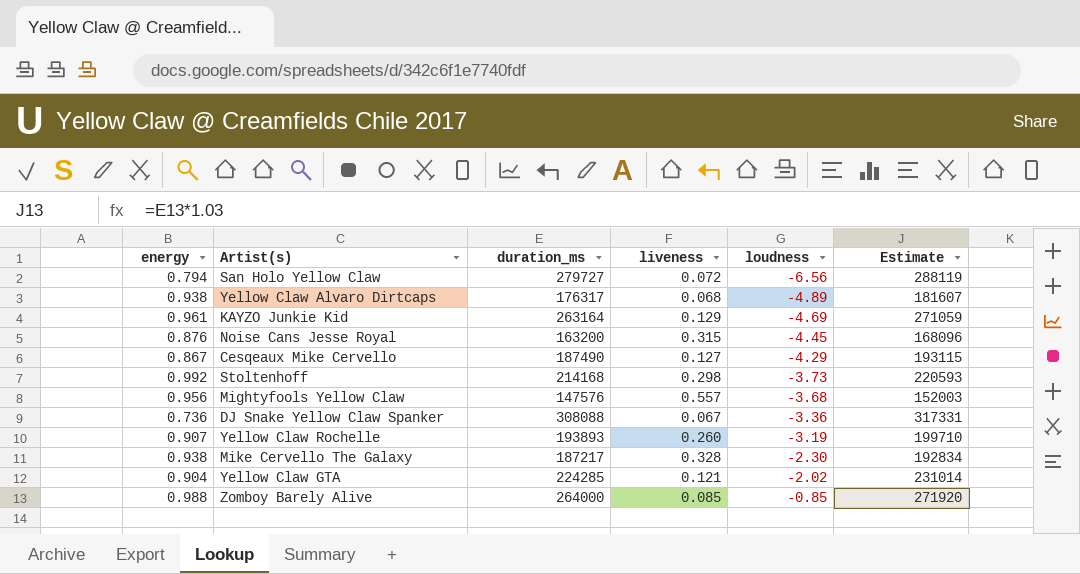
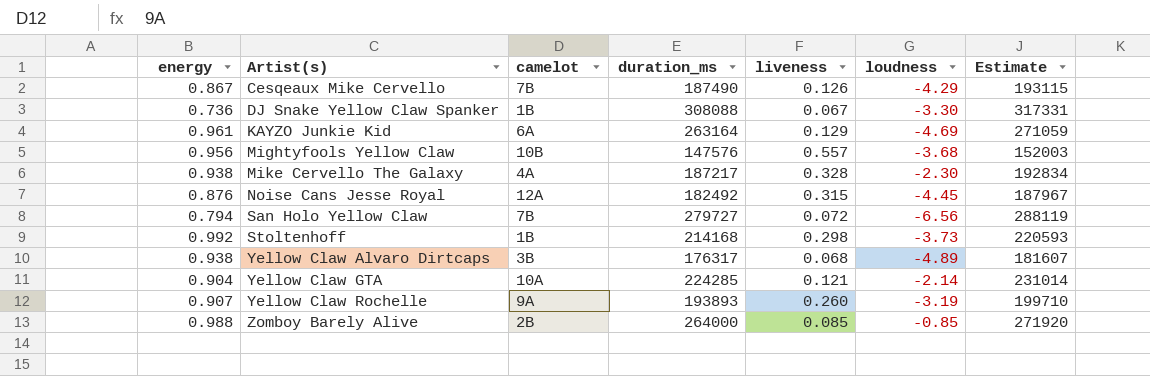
row order: loudness ascending -> Artist(s) ascending
column camelot | position: none -> 3
Cesqeaux Mike Cervello | liveness: 0.127 -> 0.126
DJ Snake Yellow Claw Spanker | loudness: -3.36 -> -3.30
Noise Cans Jesse Royal | duration_ms: 163200 -> 182492
Noise Cans Jesse Royal | Estimate: 168096 -> 187967
Yellow Claw GTA | loudness: -2.02 -> -2.14

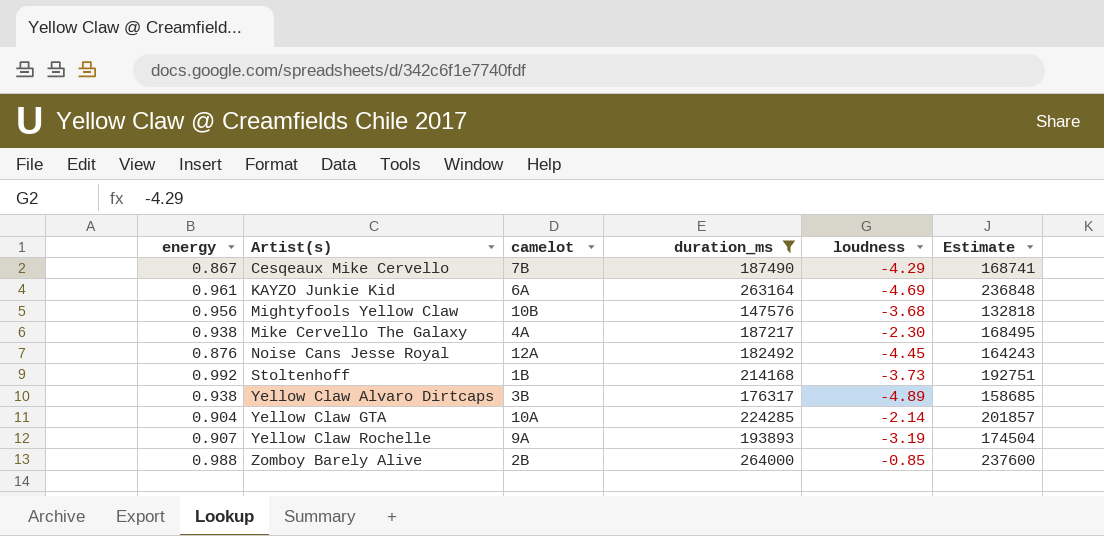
filter: none -> duration_ms <= 264000
column liveness | position: 5 -> none
column Estimate | formula: [duration_ms] * 1.03 -> [duration_ms] * 0.9

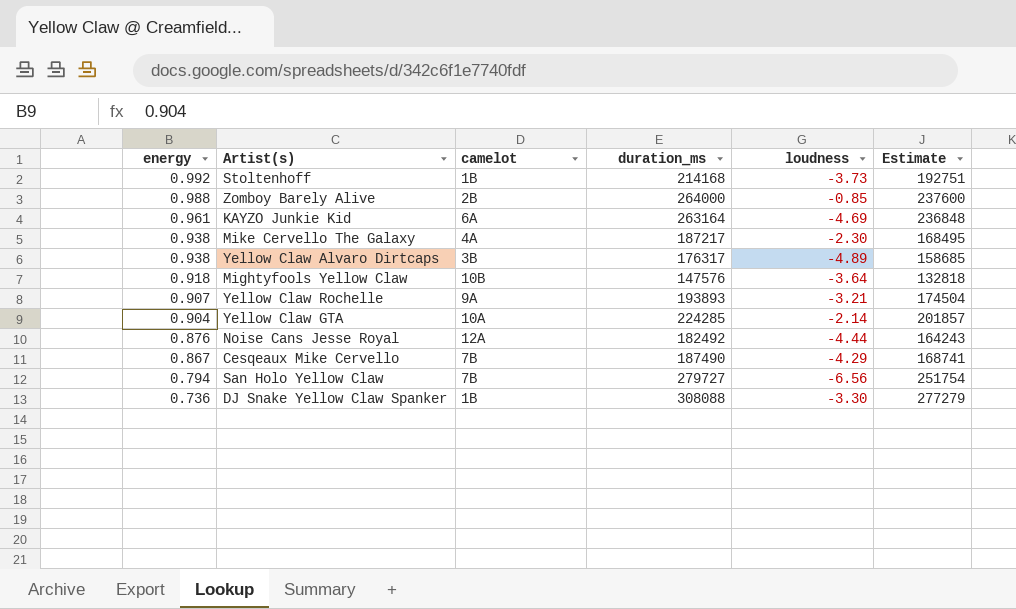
filter: duration_ms <= 264000 -> none
row order: Artist(s) ascending -> energy descending
Mightyfools Yellow Claw | energy: 0.956 -> 0.918
Mightyfools Yellow Claw | loudness: -3.68 -> -3.64
Yellow Claw Rochelle | loudness: -3.19 -> -3.21
Noise Cans Jesse Royal | loudness: -4.45 -> -4.44

